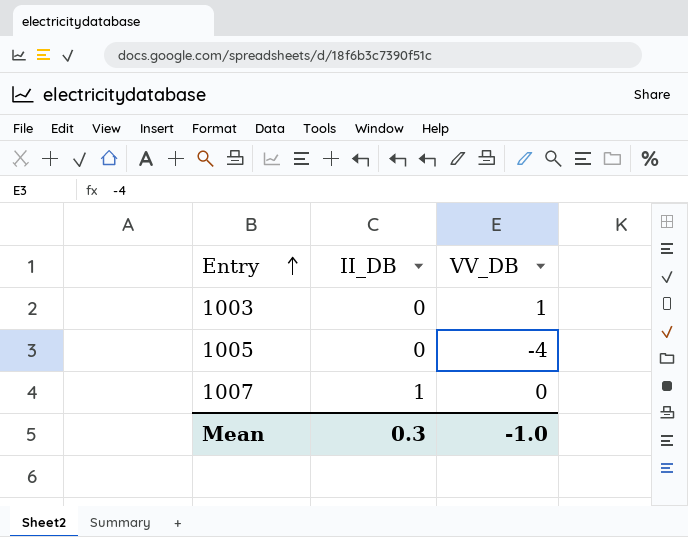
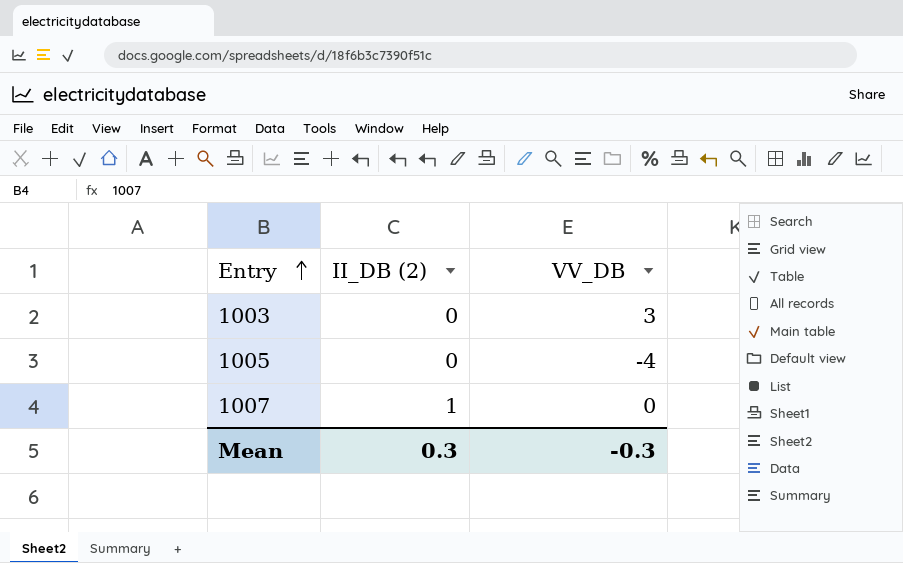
column name: II_DB -> II_DB (2)
1003 | VV_DB: 1 -> 3
Mean | VV_DB: -1.0 -> -0.3

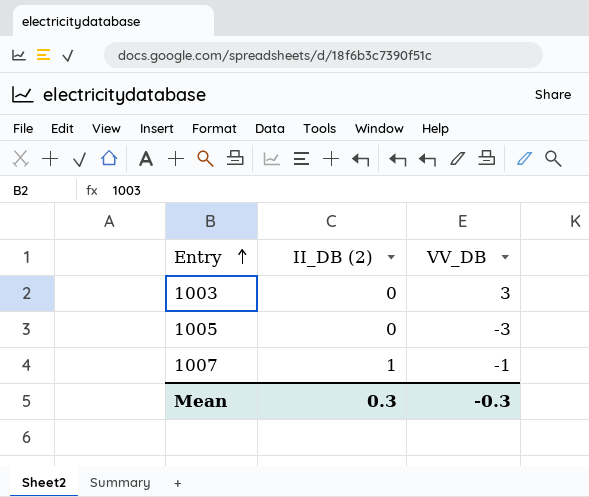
1005 | VV_DB: -4 -> -3
1007 | VV_DB: 0 -> -1

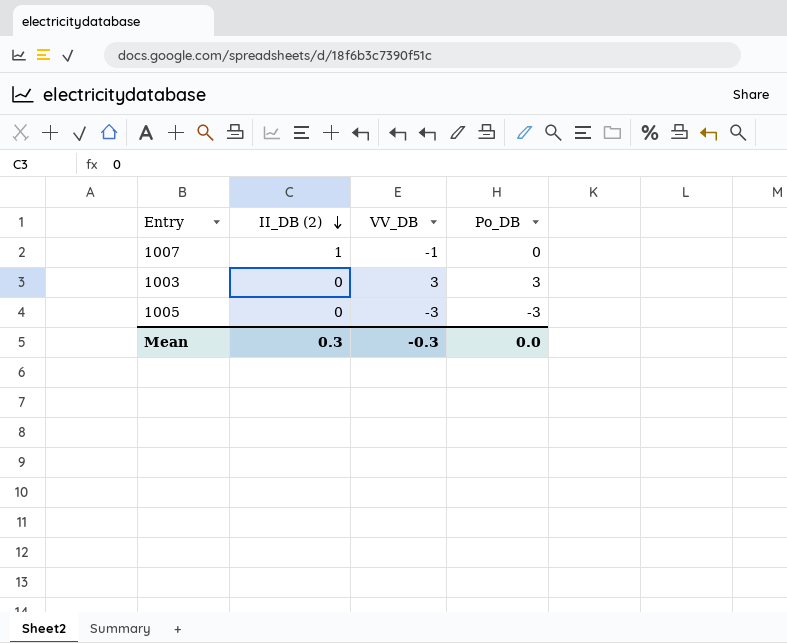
row order: Entry ascending -> II_DB (2) descending
column Po_DB | formula: none -> [II_DB (2)] + [VV_DB]

